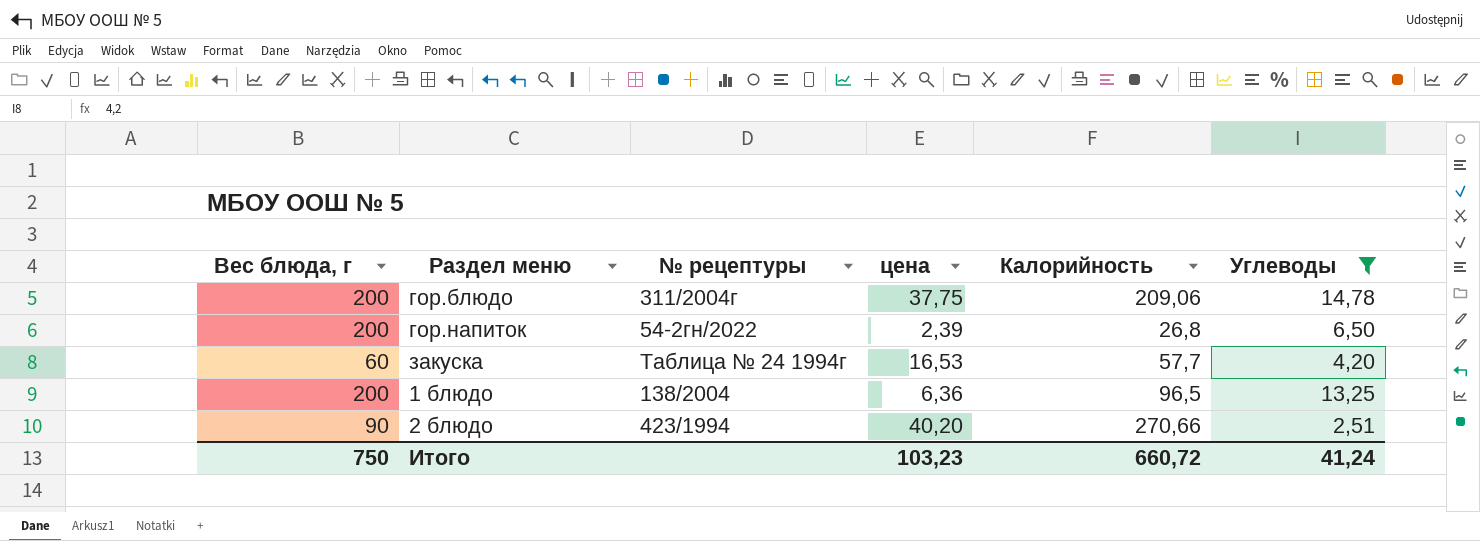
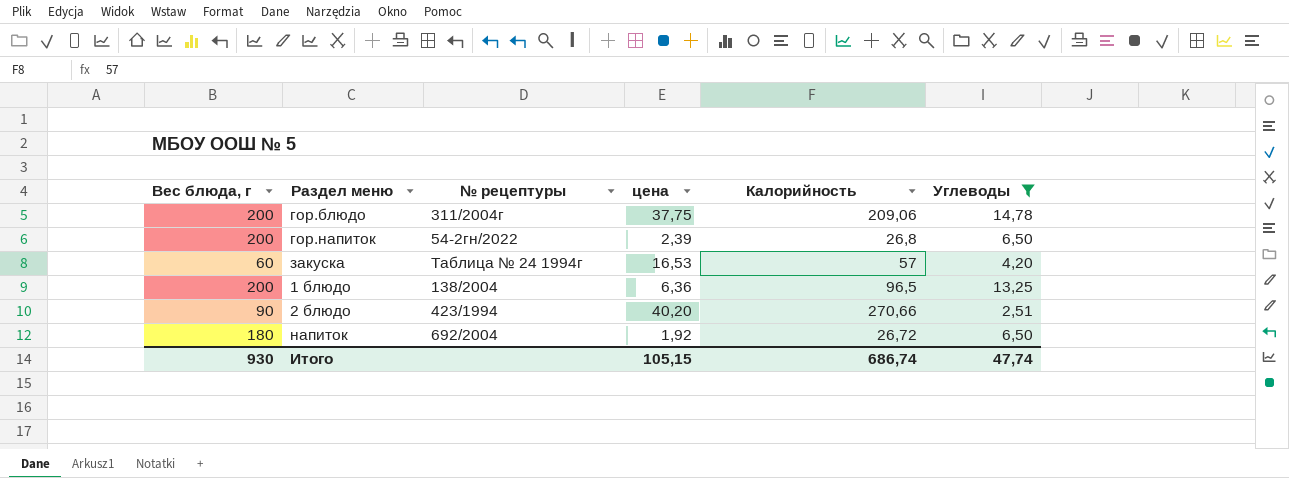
закуска | Калорийность: 57,7 -> 57
row напиток: none -> 180 | 692/2004 | 1,92 | 26,72 | 6,50
Итого | Вес блюда, г: 750 -> 930
Итого | цена: 103,23 -> 105,15
Итого | Калорийность: 660,72 -> 686,74
Итого | Углеводы: 41,24 -> 47,74

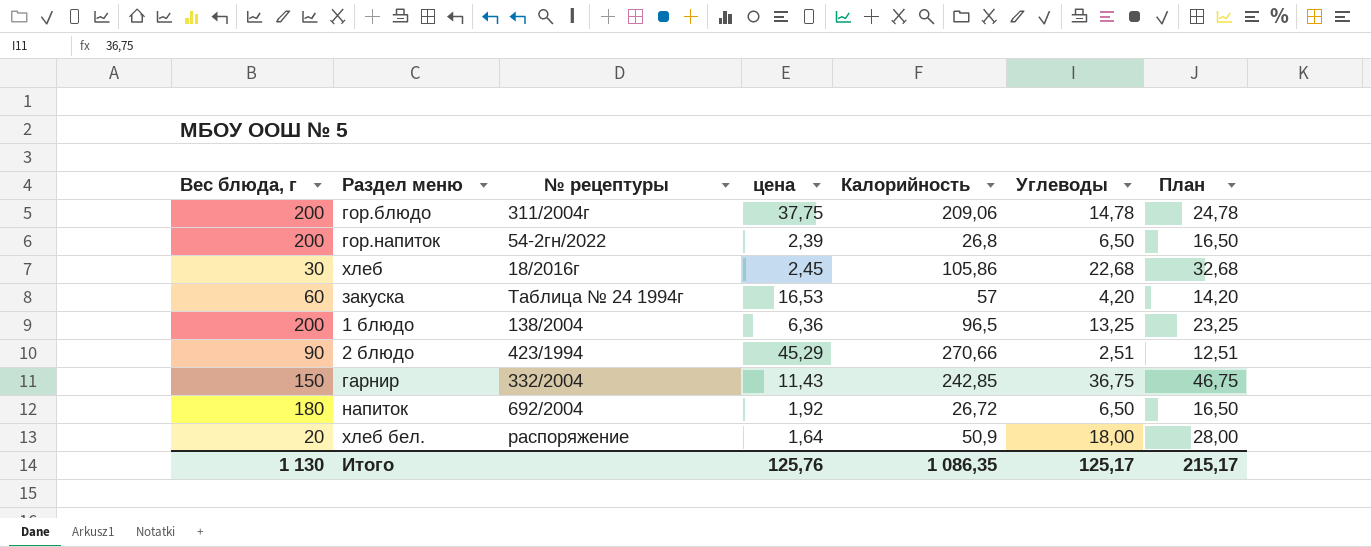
filter: Углеводы <= 14,78 -> none
column План | formula: none -> [Углеводы] + 10
2 блюдо | цена: 40,20 -> 45,29
Итого | Вес блюда, г: 930 -> 1 130
Итого | цена: 105,15 -> 125,76
Итого | Калорийность: 686,74 -> 1 086,35
Итого | Углеводы: 47,74 -> 125,17

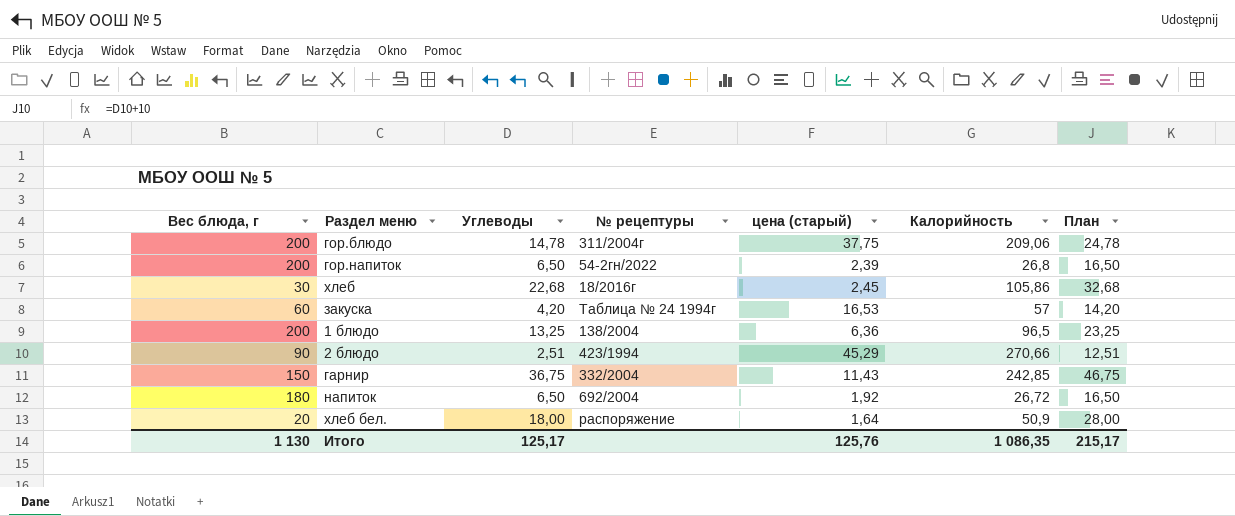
column Углеводы | position: 6 -> 3
column name: цена -> цена (старый)

